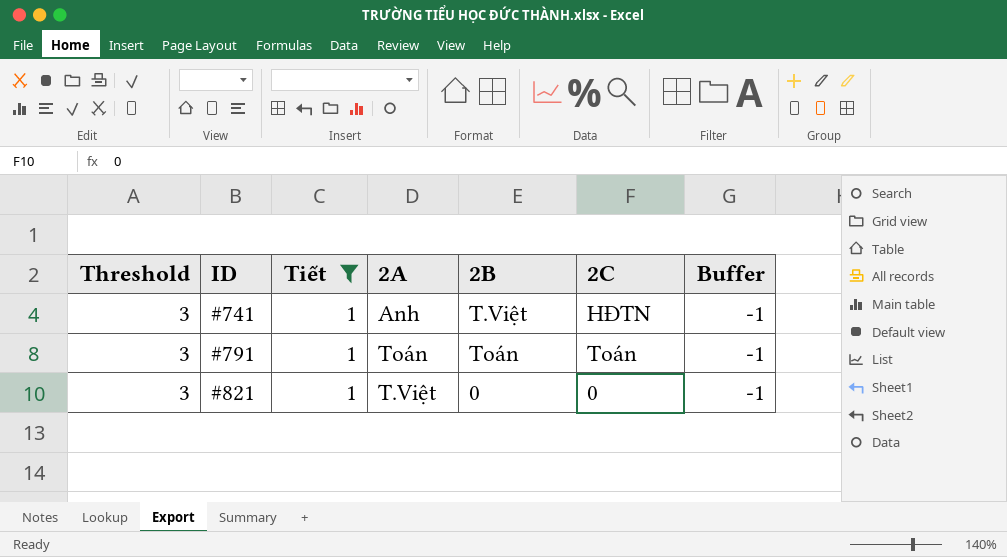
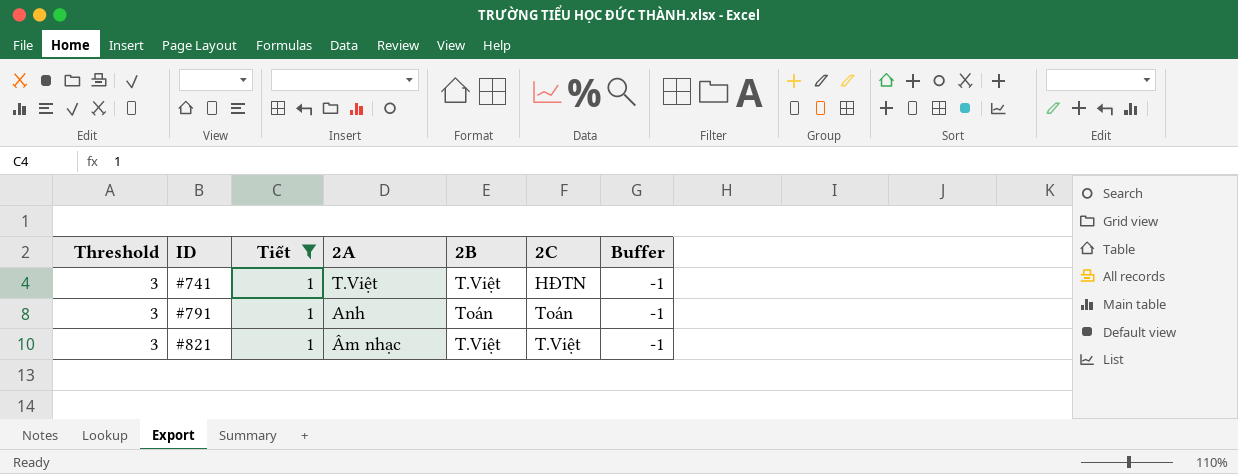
#741 | 2A: Anh -> T.Việt
#791 | 2A: Toán -> Anh
#821 | 2A: T.Việt -> Âm nhạc
#821 | 2B: 0 -> T.Việt
#821 | 2C: 0 -> T.Việt

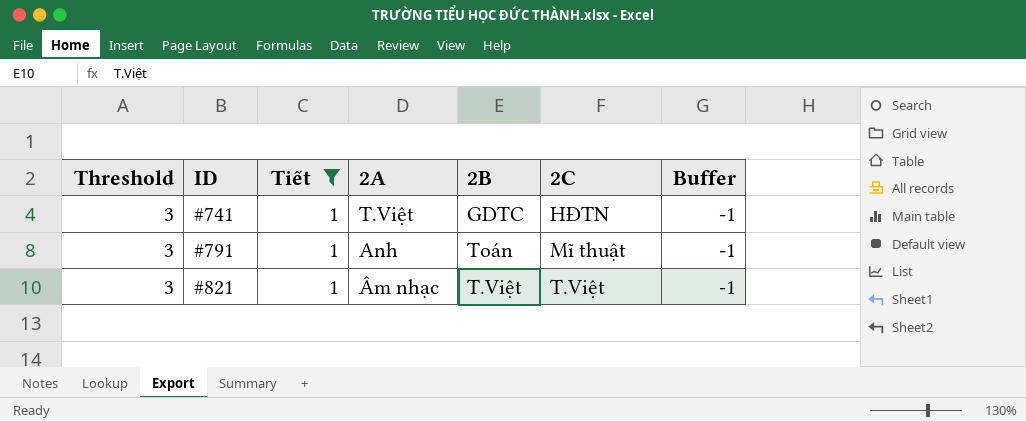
#741 | 2B: T.Việt -> GDTC
#791 | 2C: Toán -> Mĩ thuật

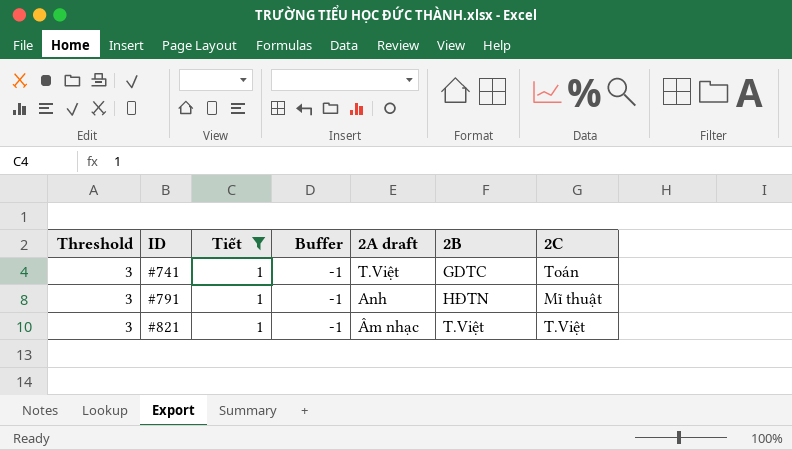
column Buffer | position: 7 -> 4
column name: 2A -> 2A draft
#741 | 2C: HĐTN -> Toán
#791 | 2B: Toán -> HĐTN

